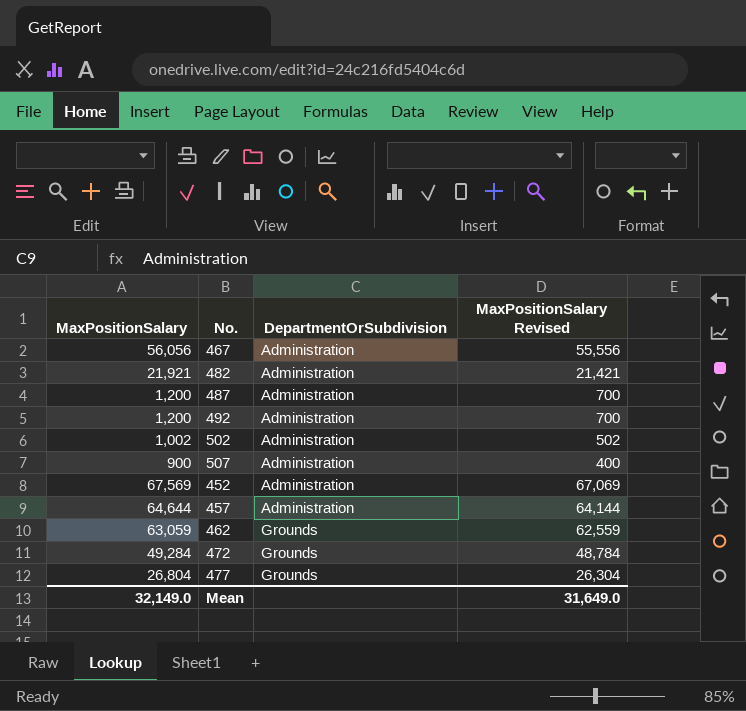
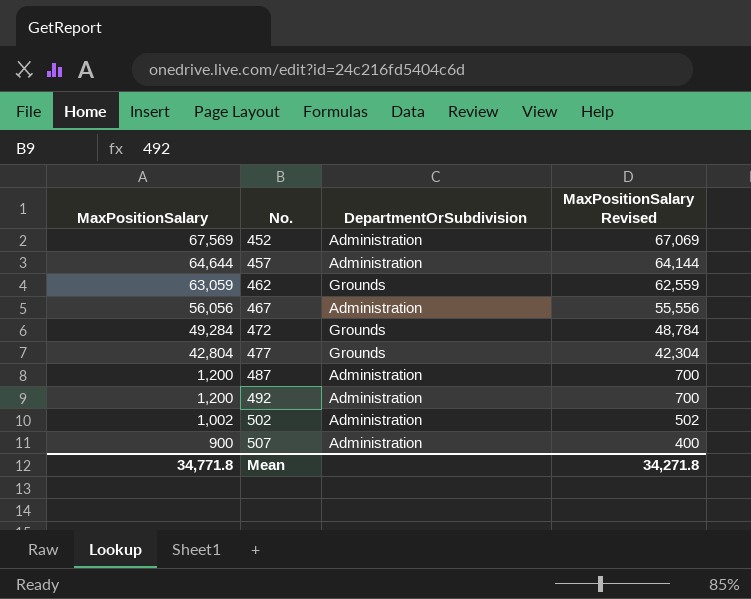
row order: DepartmentOrSubdivision ascending -> MaxPositionSalary descending
row 482: 21,921 | Administration | 21,421 -> none
477 | MaxPositionSalary: 26,804 -> 42,804
477 | MaxPositionSalary Revised: 26,304 -> 42,304
Mean | MaxPositionSalary: 32,149.0 -> 34,771.8
Mean | MaxPositionSalary Revised: 31,649.0 -> 34,271.8

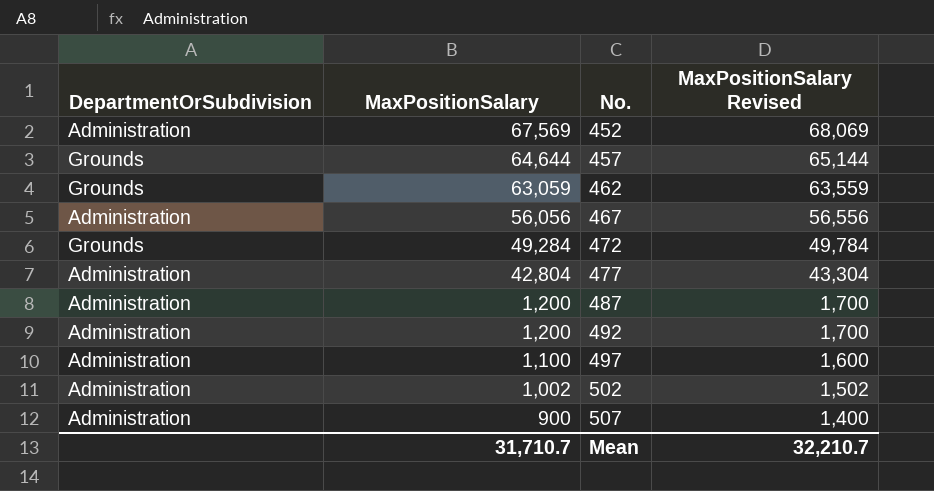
column DepartmentOrSubdivision | position: 3 -> 1
column MaxPositionSalary Revised | formula: [MaxPositionSalary] - 500 -> [MaxPositionSalary] + 500
457 | DepartmentOrSubdivision: Administration -> Grounds
477 | DepartmentOrSubdivision: Grounds -> Administration
row 497: none -> Administration | 1,100 | 1,600
Mean | MaxPositionSalary: 34,771.8 -> 31,710.7
Mean | MaxPositionSalary Revised: 34,271.8 -> 32,210.7

